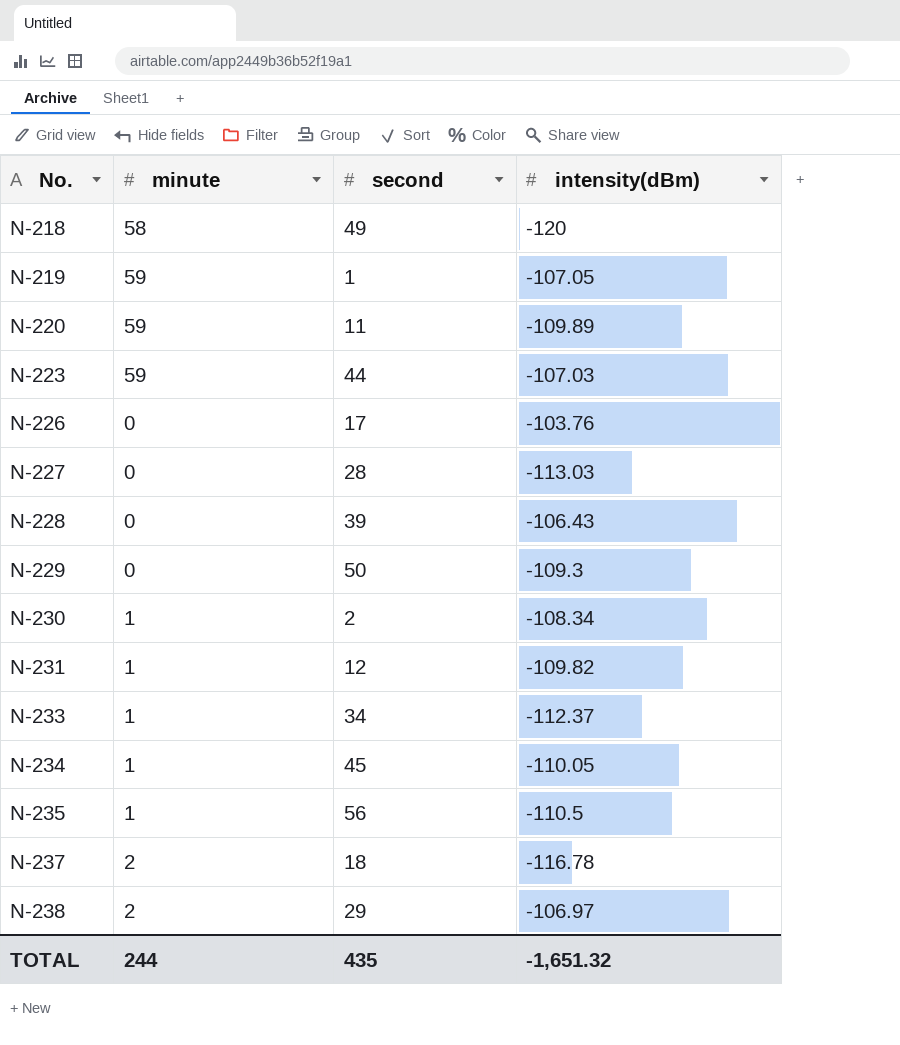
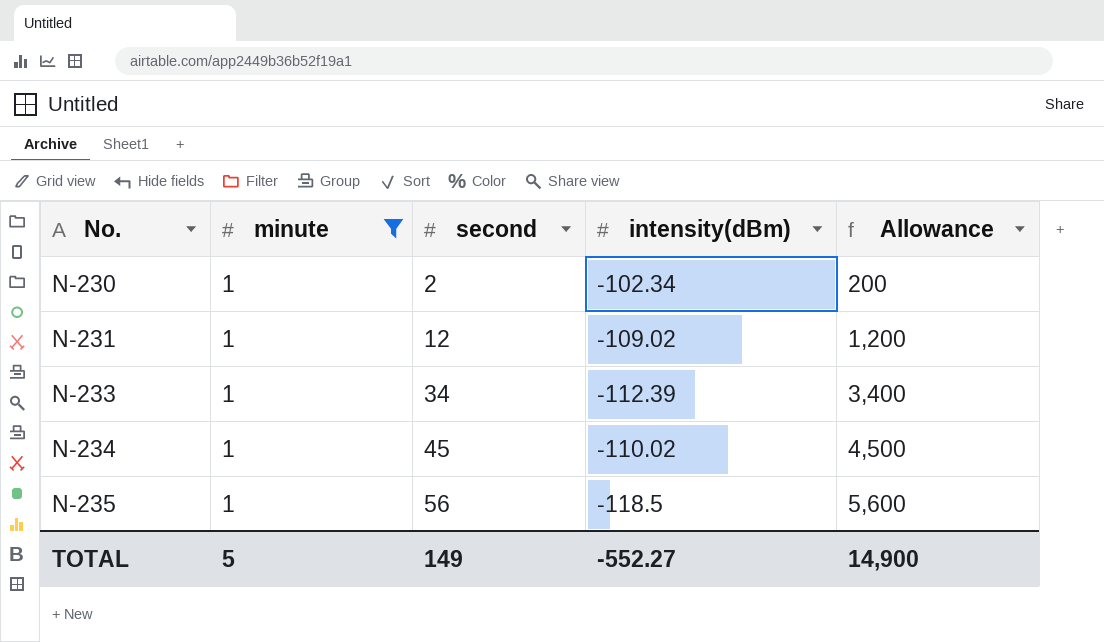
filter: none -> minute = 1
column Allowance | formula: none -> [second] * 100
N-230 | intensity(dBm): -108.34 -> -102.34
N-231 | intensity(dBm): -109.82 -> -109.02
N-233 | intensity(dBm): -112.37 -> -112.39
N-234 | intensity(dBm): -110.05 -> -110.02
N-235 | intensity(dBm): -110.5 -> -118.5
TOTAL | minute: 244 -> 5
TOTAL | second: 435 -> 149
TOTAL | intensity(dBm): -1,651.32 -> -552.27

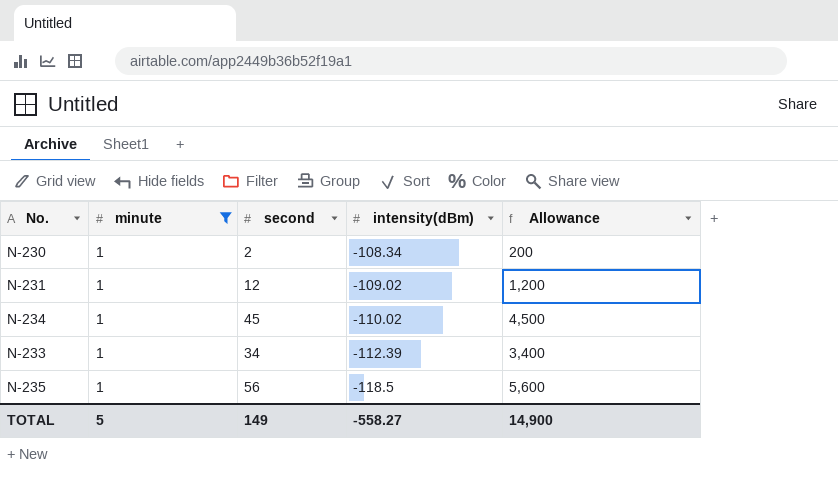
row order: No. ascending -> intensity(dBm) descending
N-230 | intensity(dBm): -102.34 -> -108.34
TOTAL | intensity(dBm): -552.27 -> -558.27

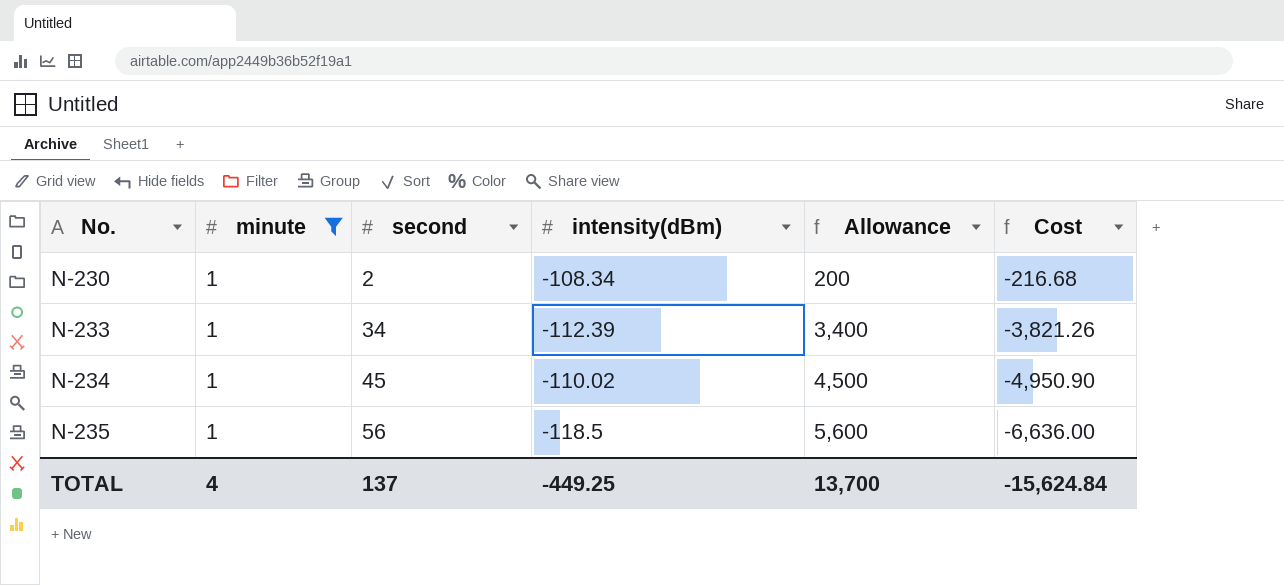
row order: intensity(dBm) descending -> No. ascending
column Cost | formula: none -> [second] * [intensity(dBm)]
row N-231: 1 | 12 | -109.02 | 1,200 -> none
TOTAL | minute: 5 -> 4
TOTAL | second: 149 -> 137
TOTAL | intensity(dBm): -558.27 -> -449.25
TOTAL | Allowance: 14,900 -> 13,700

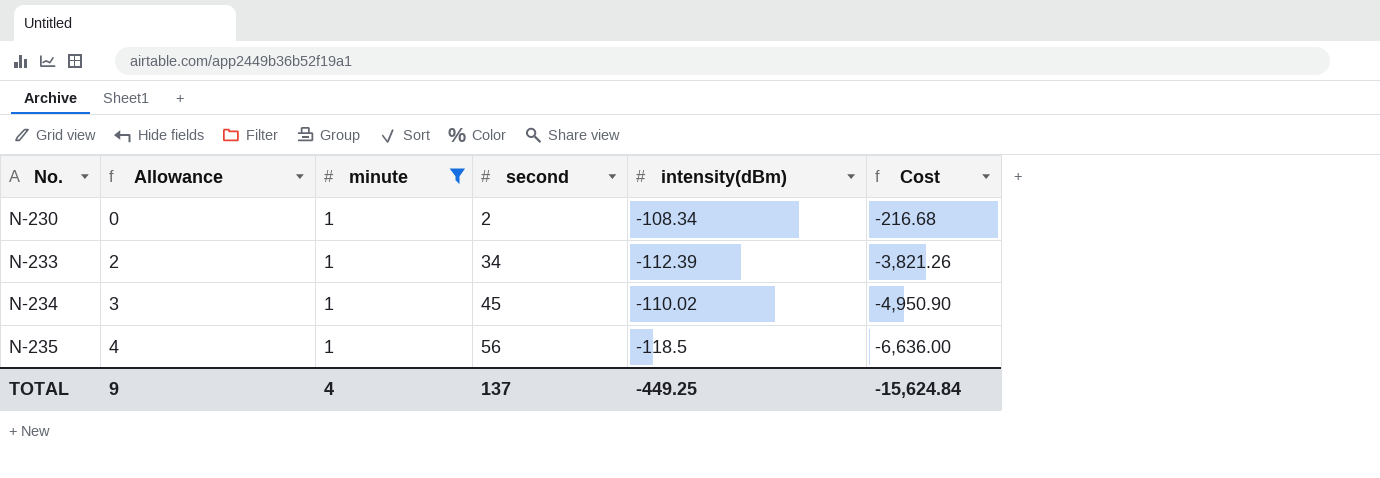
column Allowance | formula: [second] * 100 -> [second] * 0.07
column Allowance | position: 5 -> 2
TOTAL | Allowance: 13,700 -> 9

